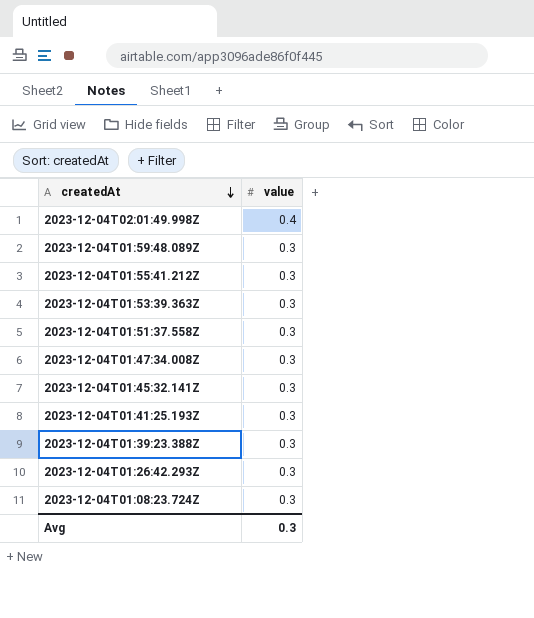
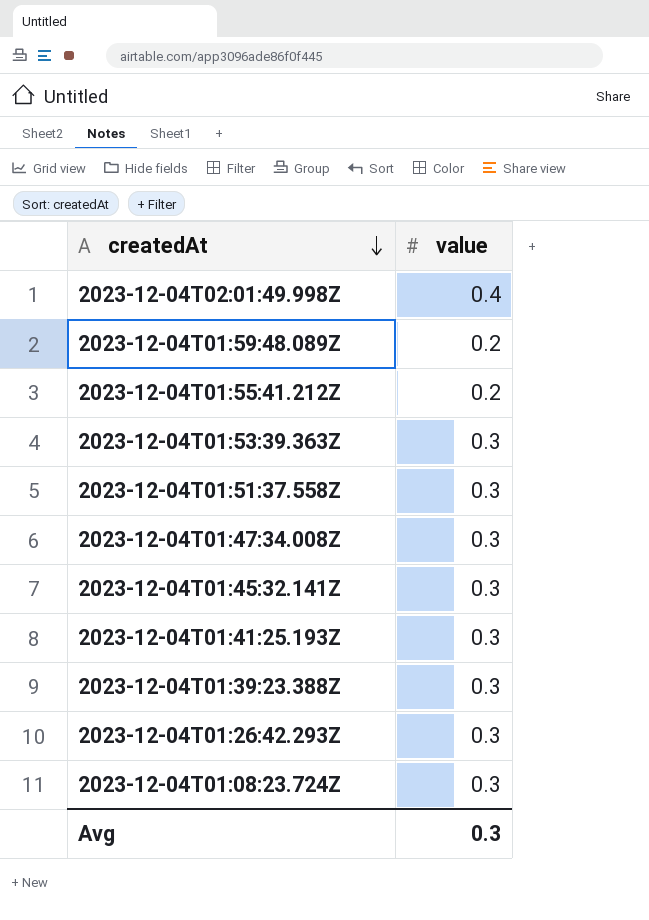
2023-12-04T01:59:48.089Z | value: 0.3 -> 0.2
2023-12-04T01:55:41.212Z | value: 0.3 -> 0.2

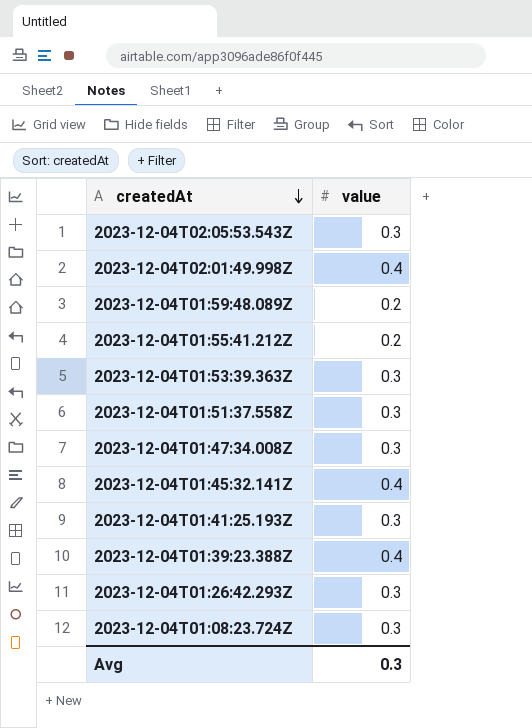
row 2023-12-04T02:05:53.543Z: none -> 0.3
2023-12-04T01:45:32.141Z | value: 0.3 -> 0.4
2023-12-04T01:39:23.388Z | value: 0.3 -> 0.4

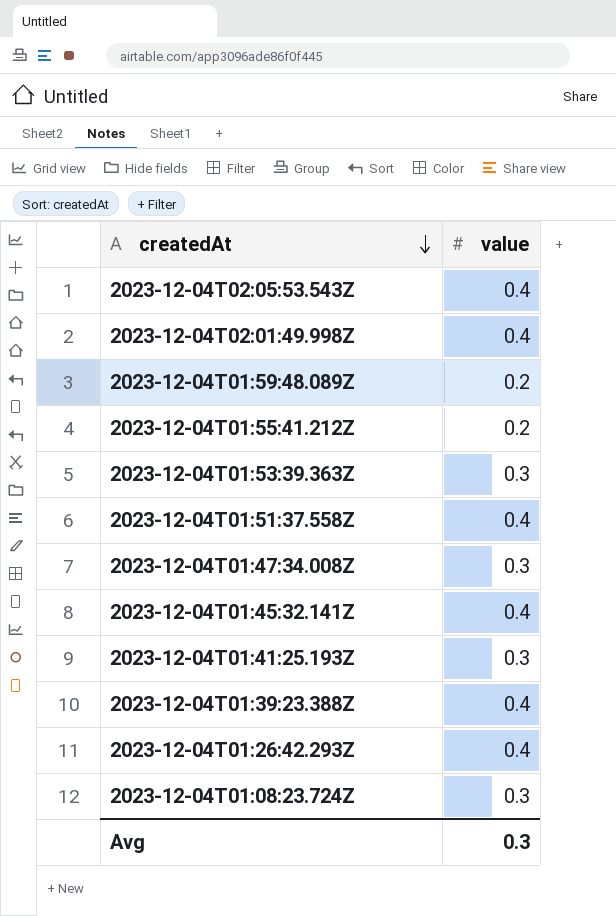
2023-12-04T02:05:53.543Z | value: 0.3 -> 0.4
2023-12-04T01:51:37.558Z | value: 0.3 -> 0.4
2023-12-04T01:26:42.293Z | value: 0.3 -> 0.4

